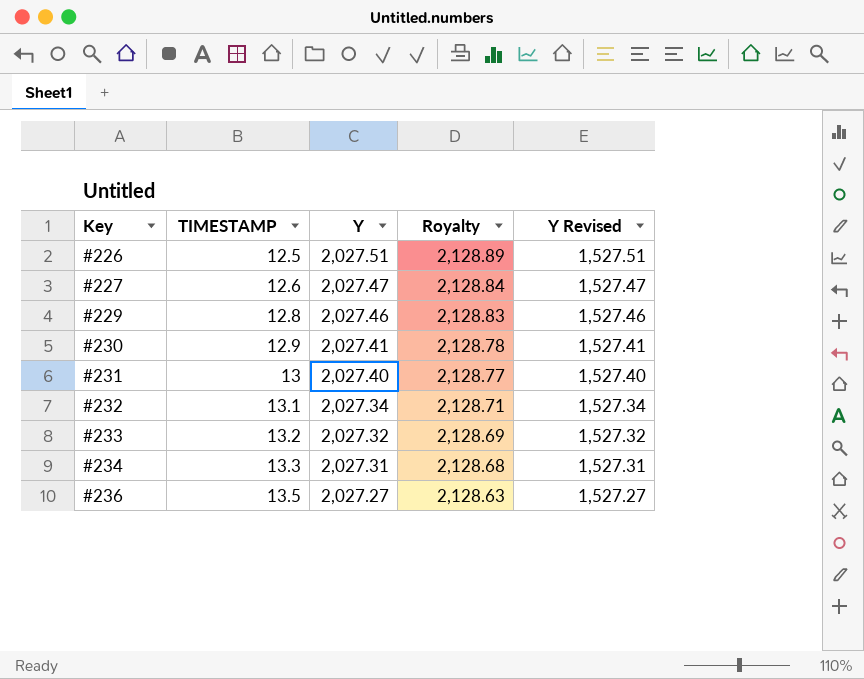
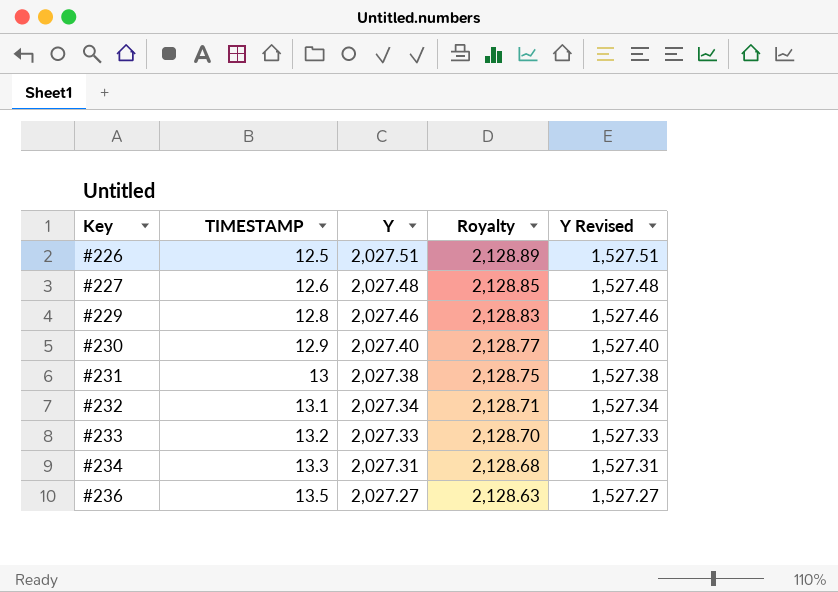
#227 | Y: 2,027.47 -> 2,027.48
#227 | Royalty: 2,128.84 -> 2,128.85
#227 | Y Revised: 1,527.47 -> 1,527.48
#230 | Y: 2,027.41 -> 2,027.40
#230 | Royalty: 2,128.78 -> 2,128.77
#230 | Y Revised: 1,527.41 -> 1,527.40
#231 | Y: 2,027.40 -> 2,027.38
#231 | Royalty: 2,128.77 -> 2,128.75
#231 | Y Revised: 1,527.40 -> 1,527.38
#233 | Y: 2,027.32 -> 2,027.33
#233 | Royalty: 2,128.69 -> 2,128.70
#233 | Y Revised: 1,527.32 -> 1,527.33

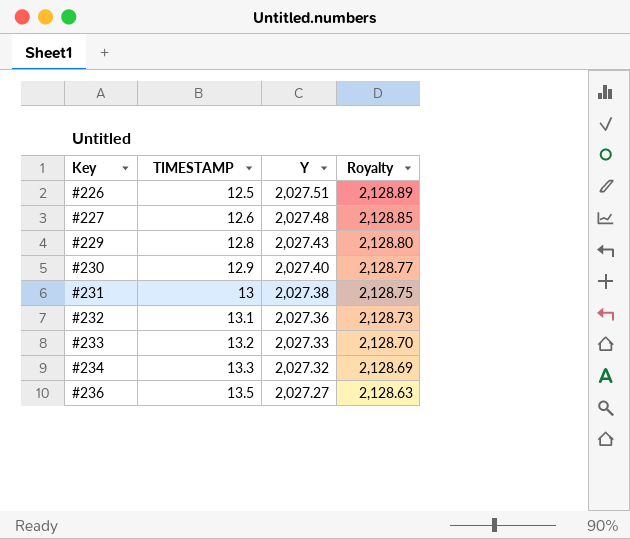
column Y Revised | formula: [Y] - 500 -> none
#229 | Y: 2,027.46 -> 2,027.43
#229 | Royalty: 2,128.83 -> 2,128.80
#232 | Y: 2,027.34 -> 2,027.36
#232 | Royalty: 2,128.71 -> 2,128.73
#234 | Y: 2,027.31 -> 2,027.32
#234 | Royalty: 2,128.68 -> 2,128.69

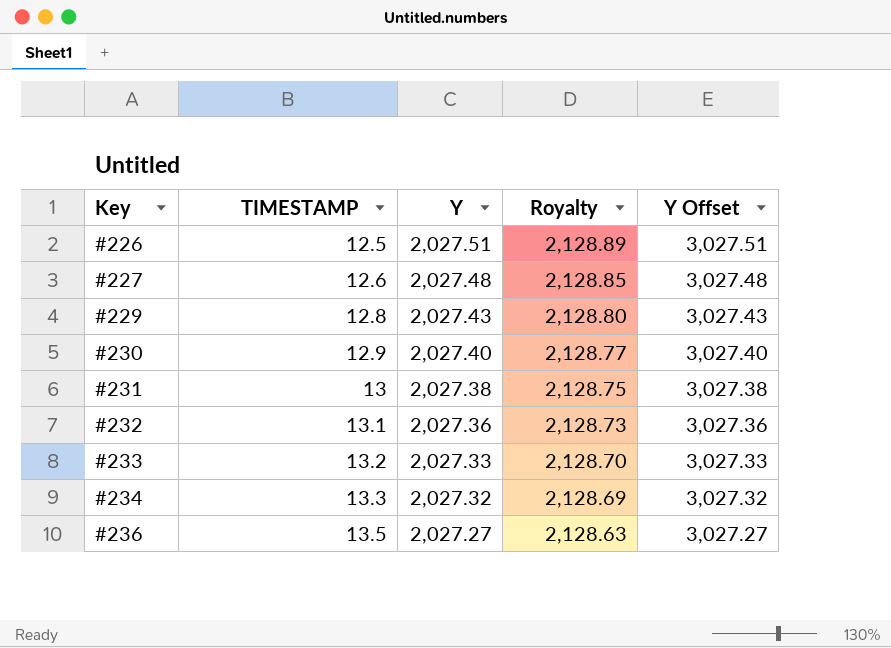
column Y Offset | formula: none -> [Y] + 1000

